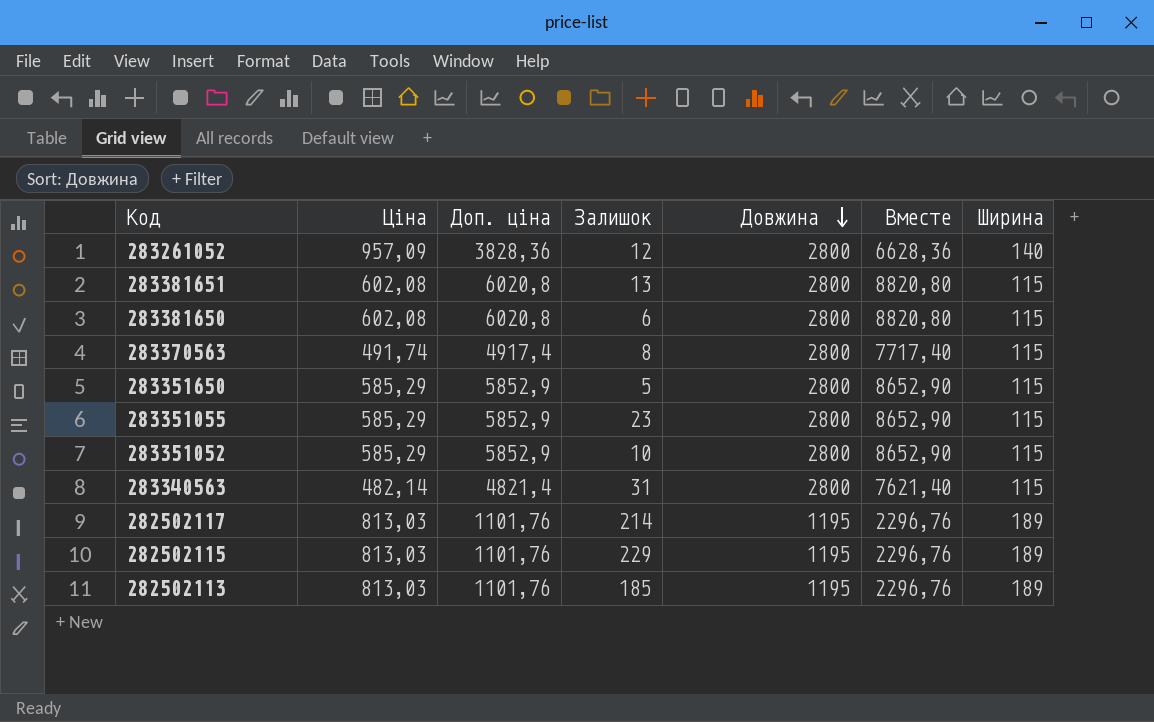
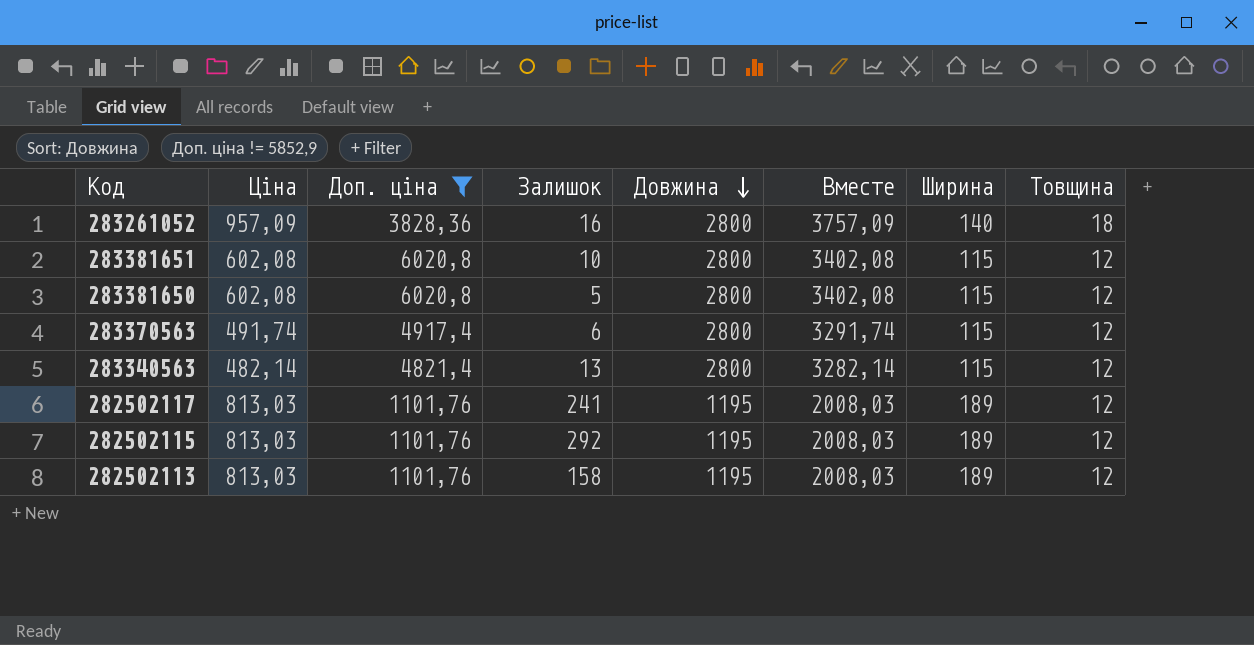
filter: none -> Доп. ціна != 5852,9
column Вместе | formula: [Доп. ціна] + [Довжина] -> [Ціна] + [Довжина]
column Товщина | position: none -> 8
283261052 | Залишок: 12 -> 16
283381651 | Залишок: 13 -> 10
283381650 | Залишок: 6 -> 5
283370563 | Залишок: 8 -> 6
283340563 | Залишок: 31 -> 13
282502117 | Залишок: 214 -> 241
282502115 | Залишок: 229 -> 292
282502113 | Залишок: 185 -> 158

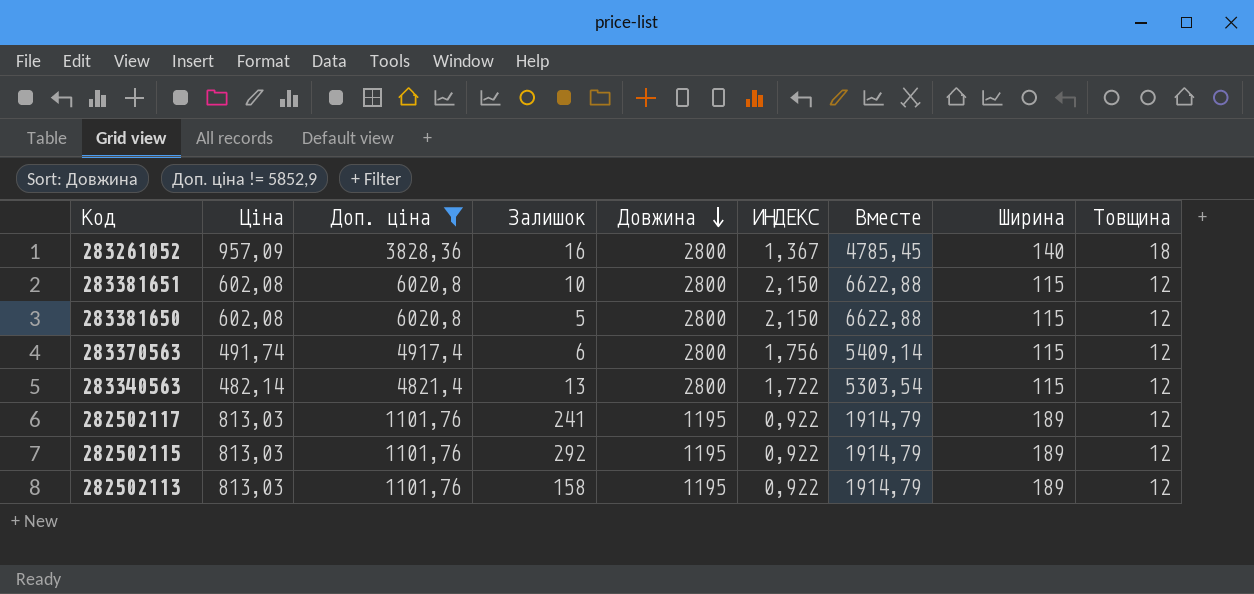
column ИНДЕКС | formula: none -> [Доп. ціна] / [Довжина]
column Вместе | formula: [Ціна] + [Довжина] -> [Ціна] + [Доп. ціна]

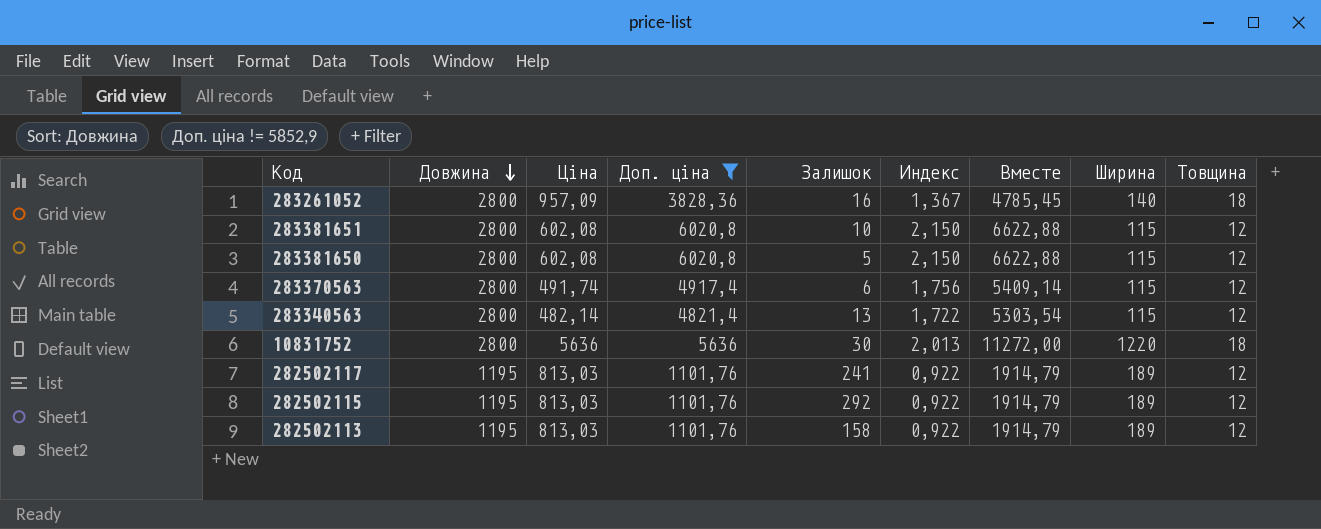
column Довжина | position: 5 -> 2
column name: ИНДЕКС -> Индекс
row 10831752: none -> 2800 | 5636 | 5636 | 30 | 2,013 | 11272,00 | 1220 | 18

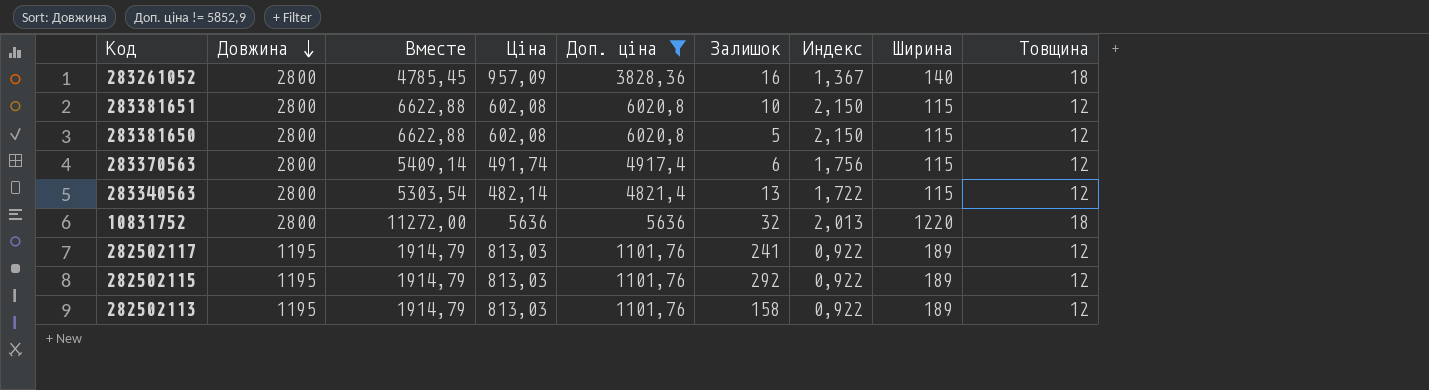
column Вместе | position: 7 -> 3
10831752 | Залишок: 30 -> 32

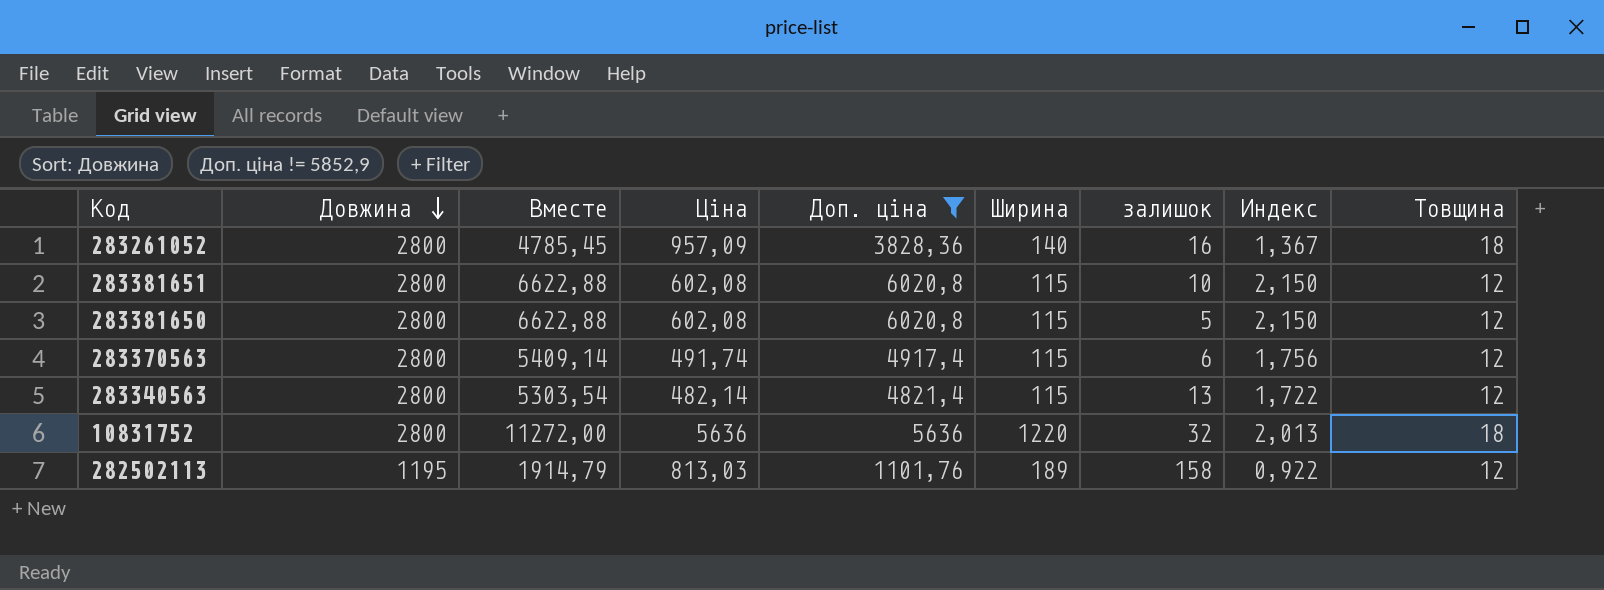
column Ширина | position: 8 -> 6
column name: Залишок -> залишок
row 282502117: 1195 | 1914,79 | 813,03 | 1101,76 | 241 | 0,922 | 189 | 12 -> none
row 282502115: 1195 | 1914,79 | 813,03 | 1101,76 | 292 | 0,922 | 189 | 12 -> none

